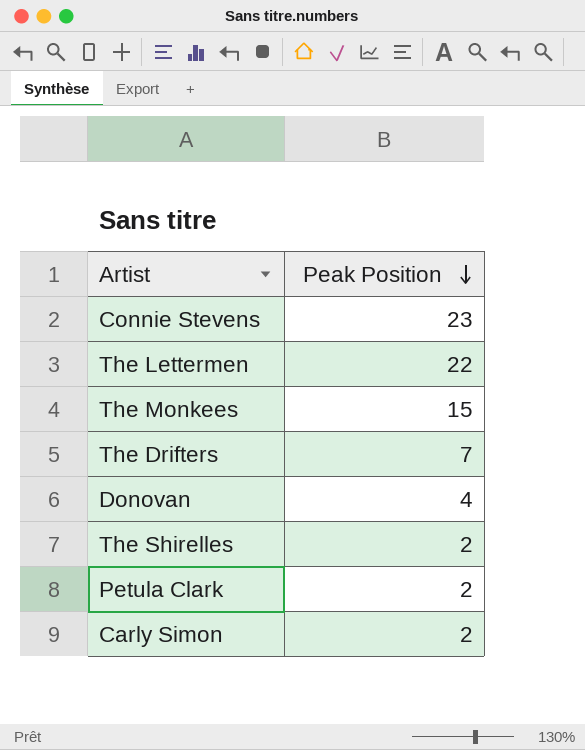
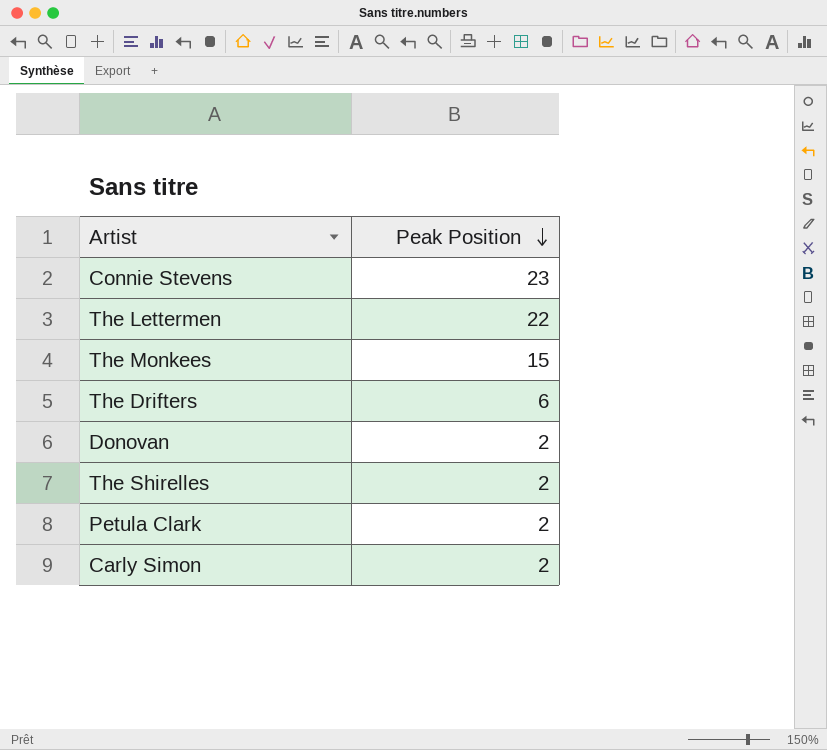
The Drifters | Peak Position: 7 -> 6
Donovan | Peak Position: 4 -> 2

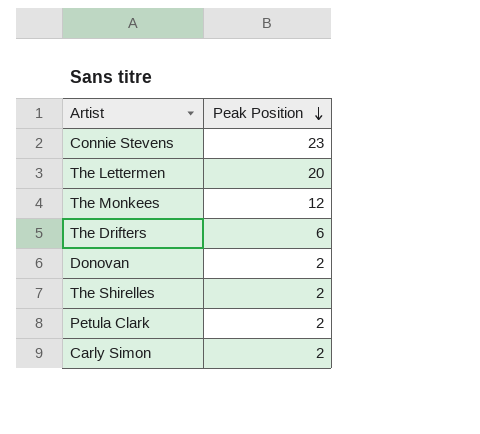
The Lettermen | Peak Position: 22 -> 20
The Monkees | Peak Position: 15 -> 12

